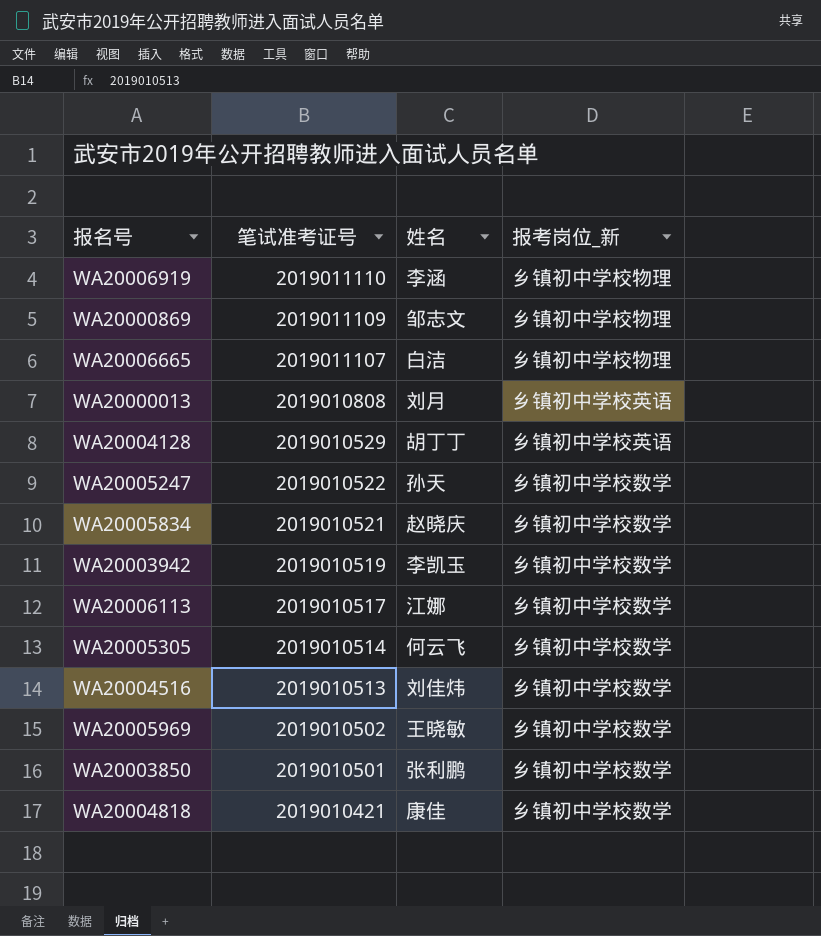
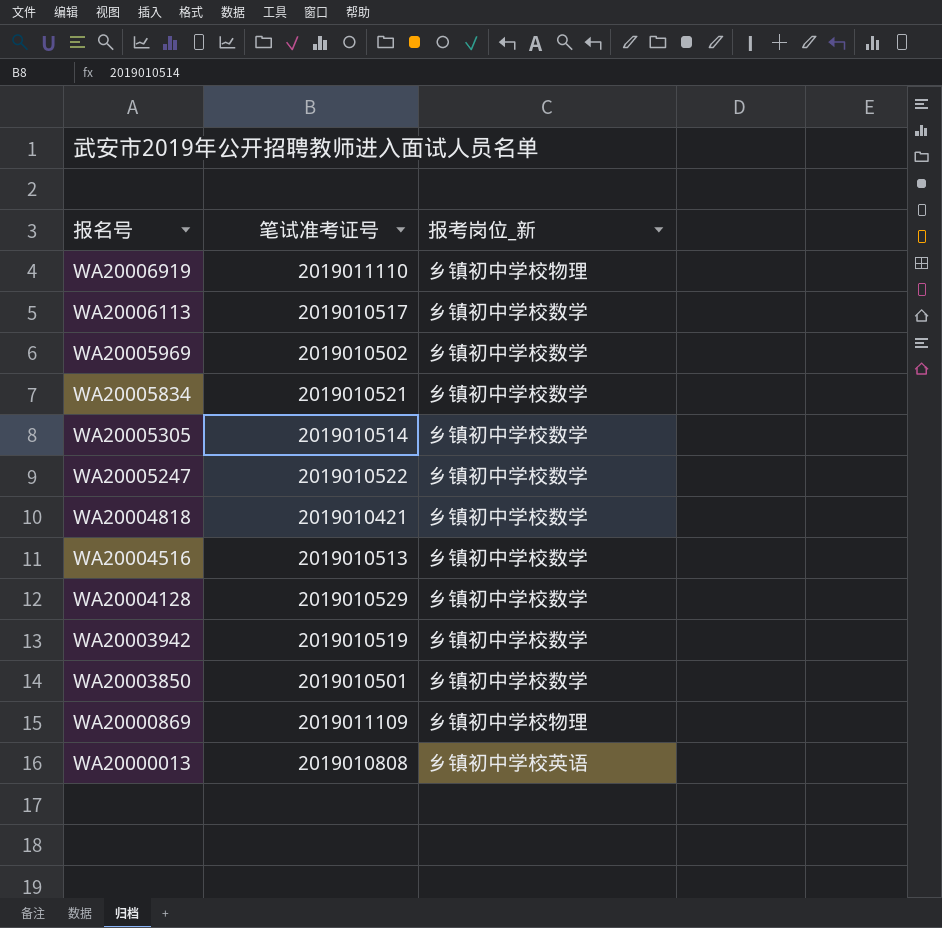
row order: 笔试准考证号 descending -> 报名号 descending
column 姓名 | position: 3 -> none
row WA20006665: 2019011107 | 白洁 | 乡镇初中学校物理 -> none
WA20004128 | 报考岗位_新: 乡镇初中学校英语 -> 乡镇初中学校数学

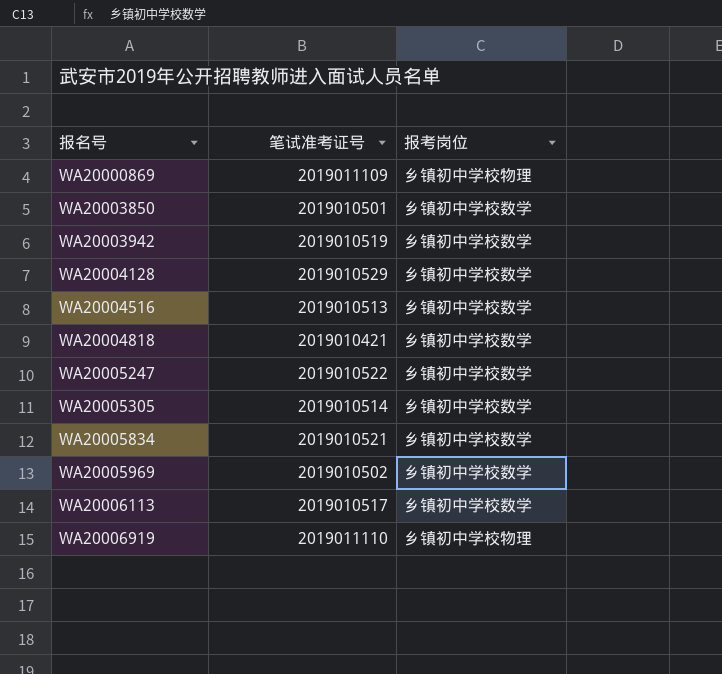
row order: 报名号 descending -> 报名号 ascending
column name: 报考岗位_新 -> 报考岗位
row WA20000013: 2019010808 | 乡镇初中学校英语 -> none

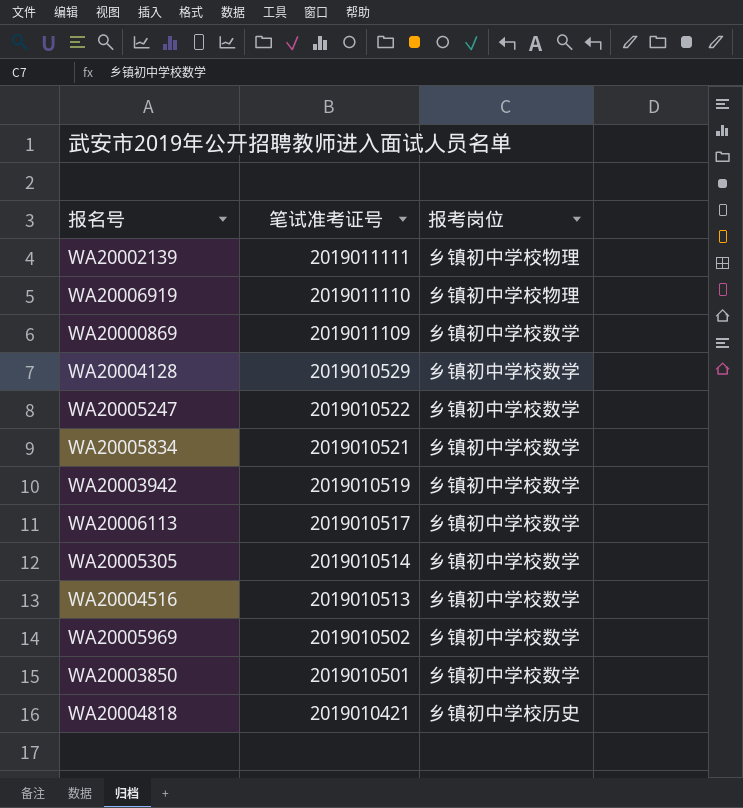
row order: 报名号 ascending -> 笔试准考证号 descending
row WA20002139: none -> 2019011111 | 乡镇初中学校物理
WA20000869 | 报考岗位: 乡镇初中学校物理 -> 乡镇初中学校数学
WA20004818 | 报考岗位: 乡镇初中学校数学 -> 乡镇初中学校历史

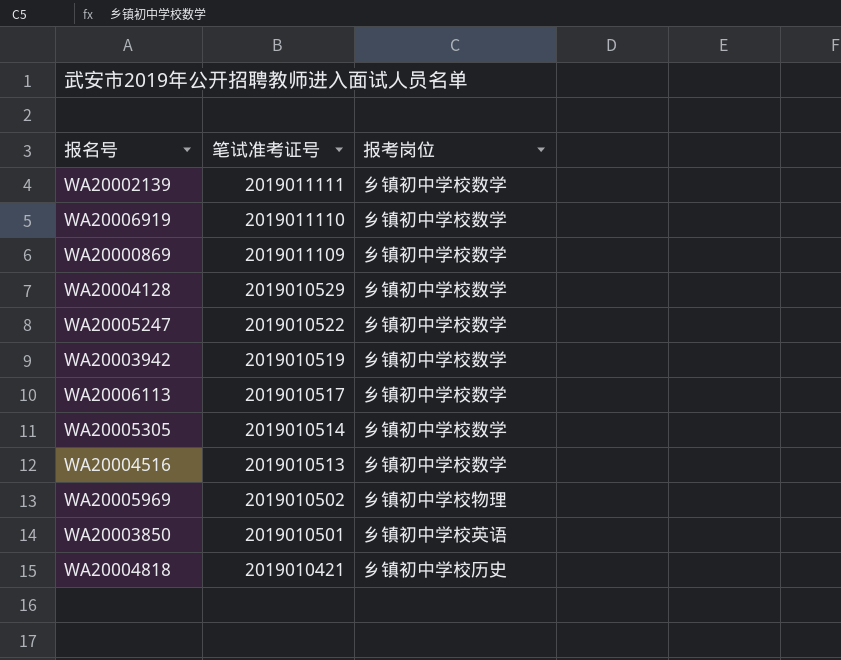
row WA20005834: 2019010521 | 乡镇初中学校数学 -> none
WA20002139 | 报考岗位: 乡镇初中学校物理 -> 乡镇初中学校数学
WA20006919 | 报考岗位: 乡镇初中学校物理 -> 乡镇初中学校数学
WA20005969 | 报考岗位: 乡镇初中学校数学 -> 乡镇初中学校物理
WA20003850 | 报考岗位: 乡镇初中学校数学 -> 乡镇初中学校英语

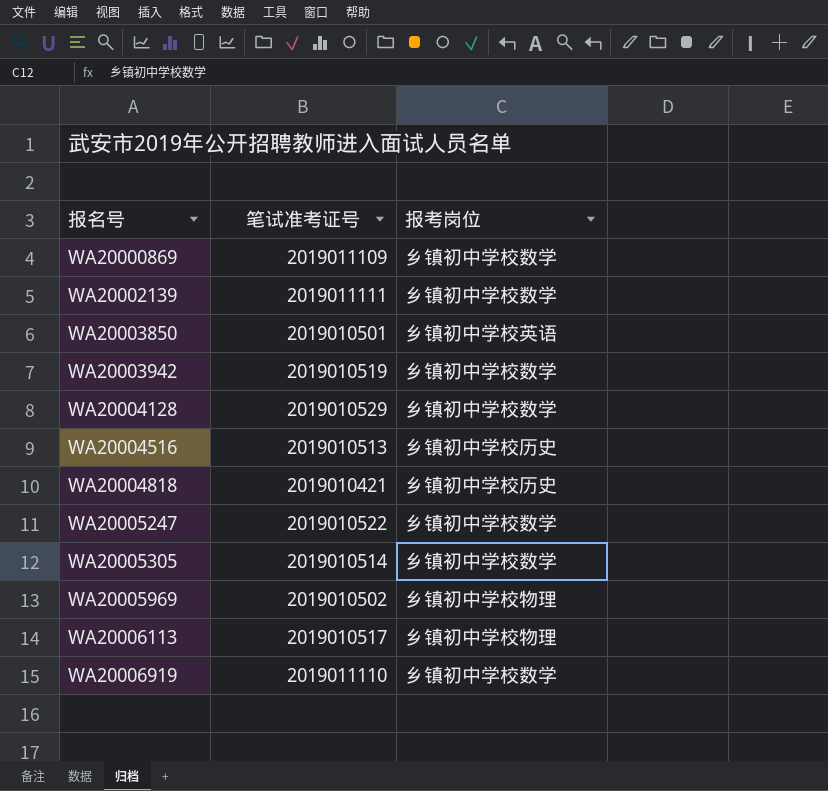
row order: 笔试准考证号 descending -> 报名号 ascending
WA20004516 | 报考岗位: 乡镇初中学校数学 -> 乡镇初中学校历史
WA20006113 | 报考岗位: 乡镇初中学校数学 -> 乡镇初中学校物理

